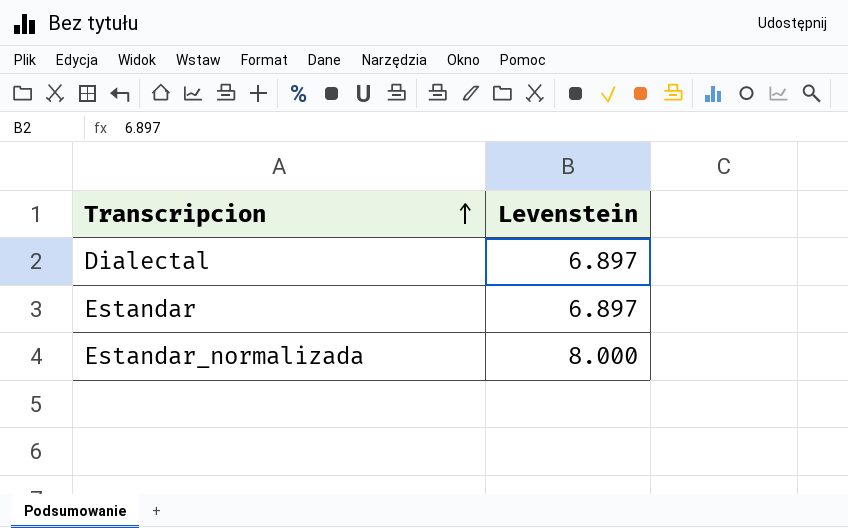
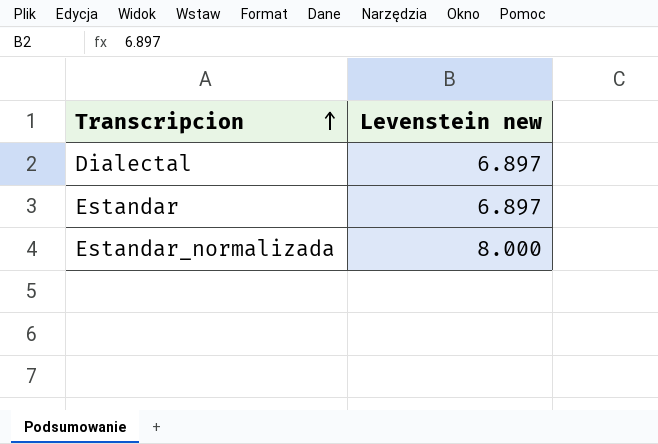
column name: Levenstein -> Levenstein new

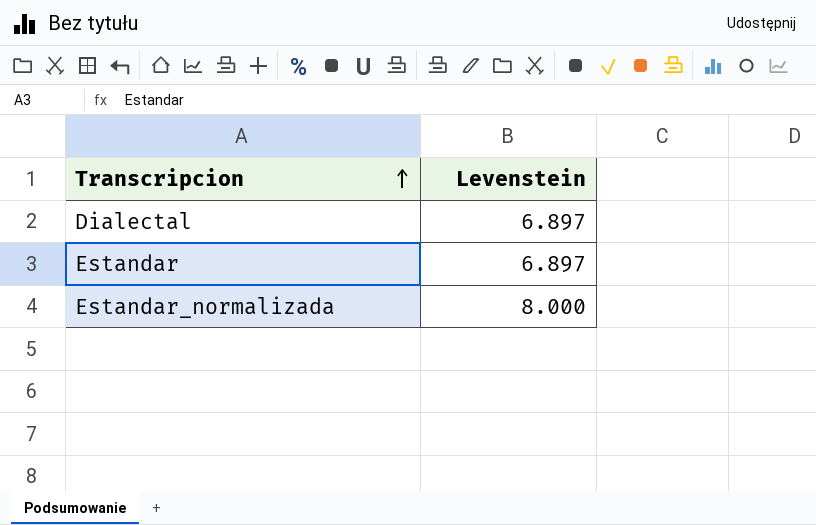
column name: Levenstein new -> Levenstein

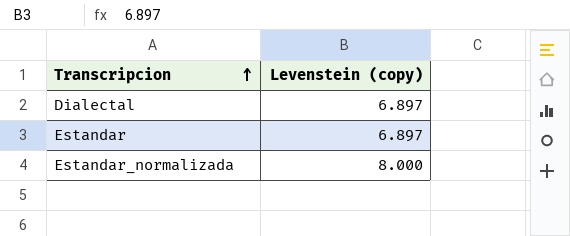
column name: Levenstein -> Levenstein (copy)

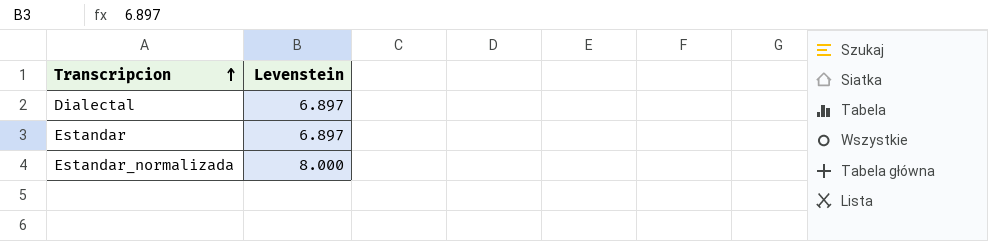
column name: Levenstein (copy) -> Levenstein

